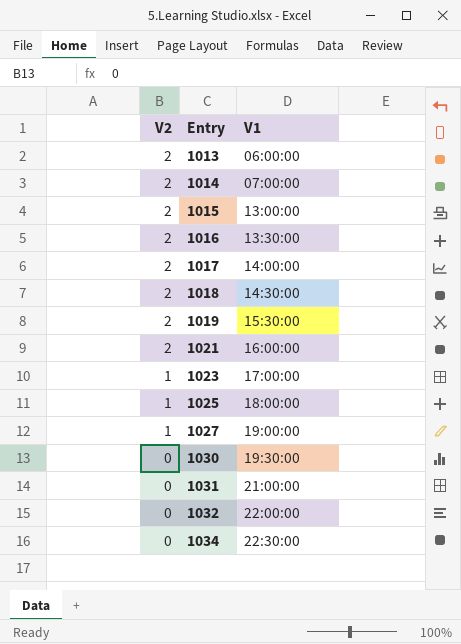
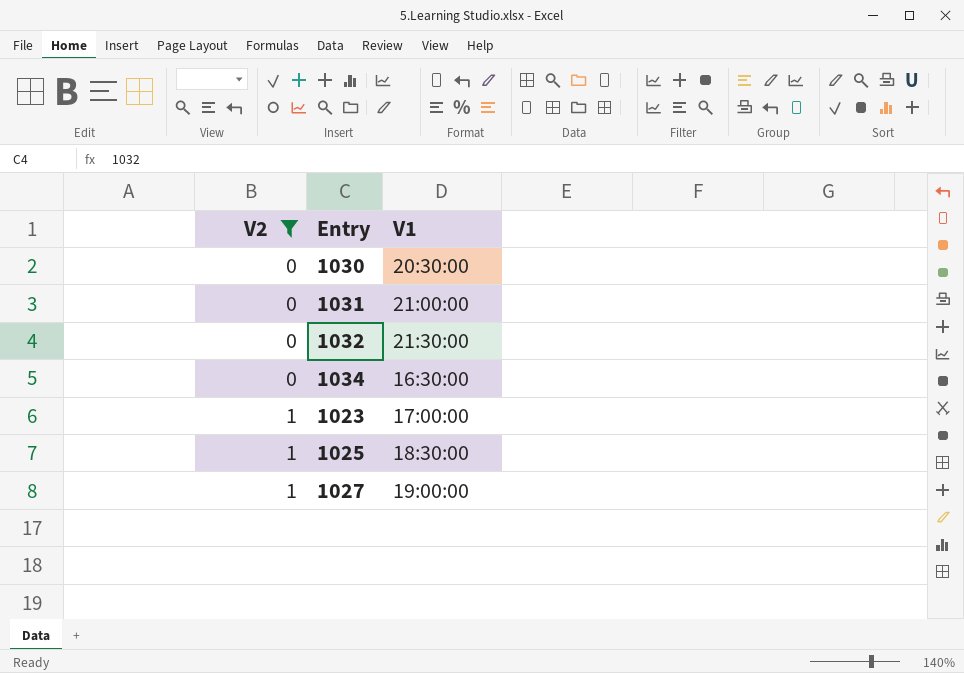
filter: none -> V2 != 2
row order: V2 descending -> V2 ascending
1030 | V1: 19:30:00 -> 20:30:00
1032 | V1: 22:00:00 -> 21:30:00
1034 | V1: 22:30:00 -> 16:30:00
1025 | V1: 18:00:00 -> 18:30:00

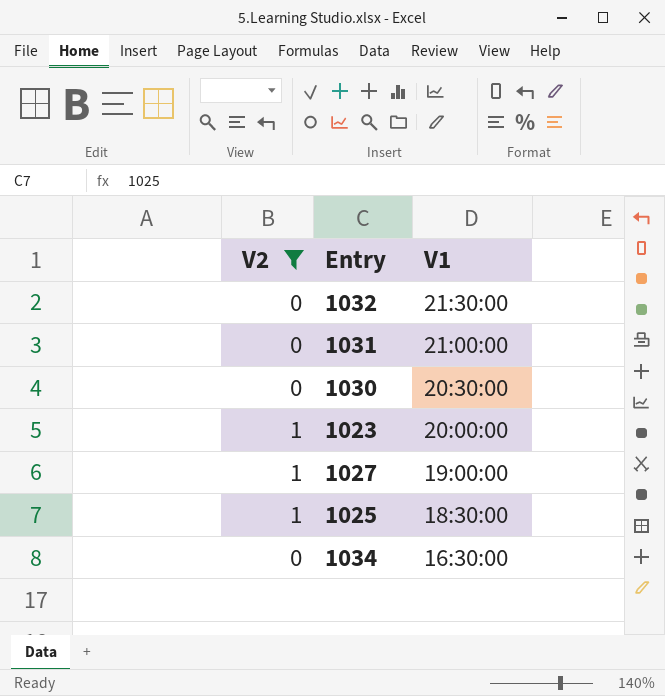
row order: V2 ascending -> V1 descending
1023 | V1: 17:00:00 -> 20:00:00

